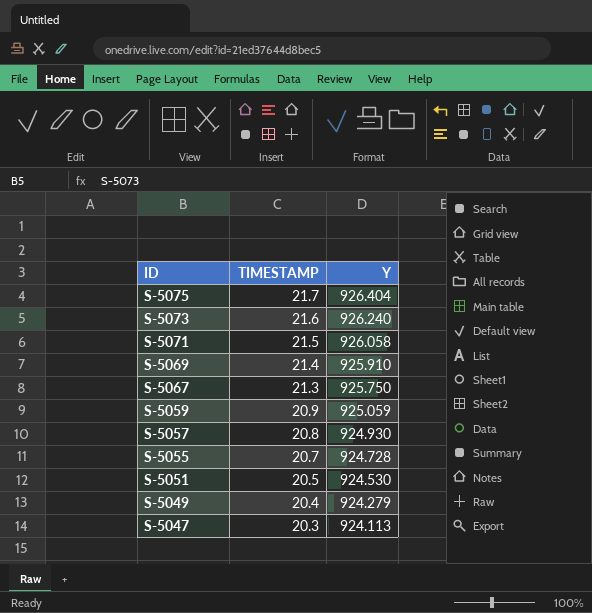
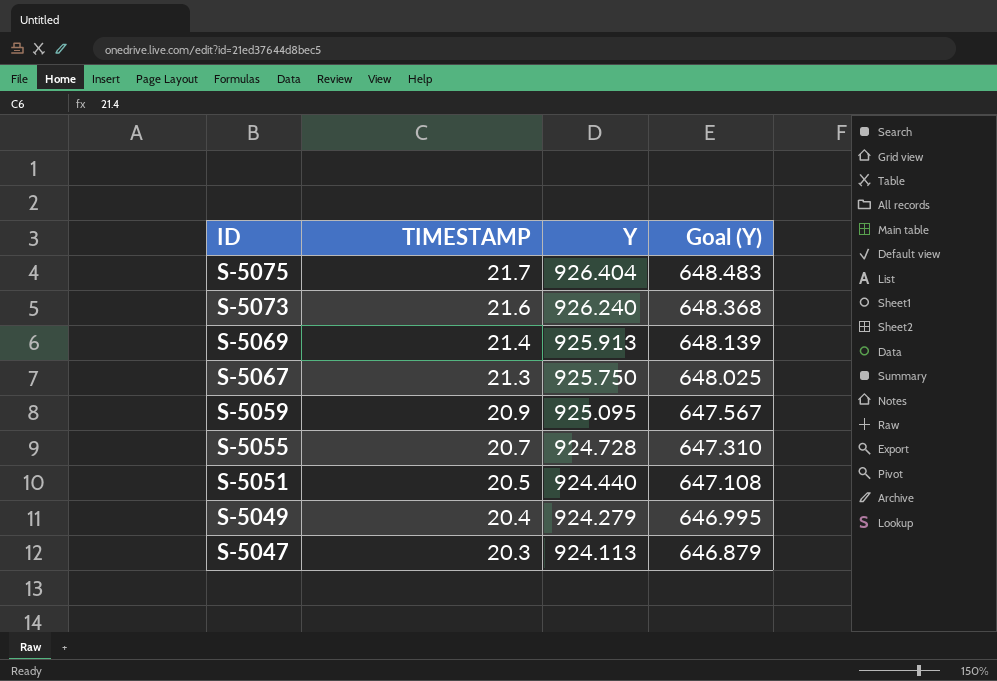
column Goal (Y) | formula: none -> [Y] * 0.7
row S-5071: 21.5 | 926.058 -> none
row S-5057: 20.8 | 924.930 -> none
S-5069 | Y: 925.910 -> 925.913
S-5059 | Y: 925.059 -> 925.095
S-5051 | Y: 924.530 -> 924.440

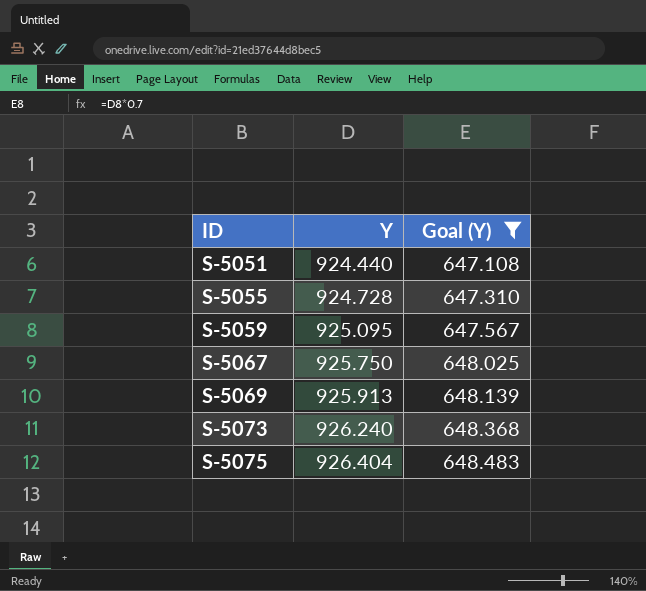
filter: none -> Goal (Y) >= 647.108
row order: ID descending -> ID ascending
column TIMESTAMP | position: 2 -> none

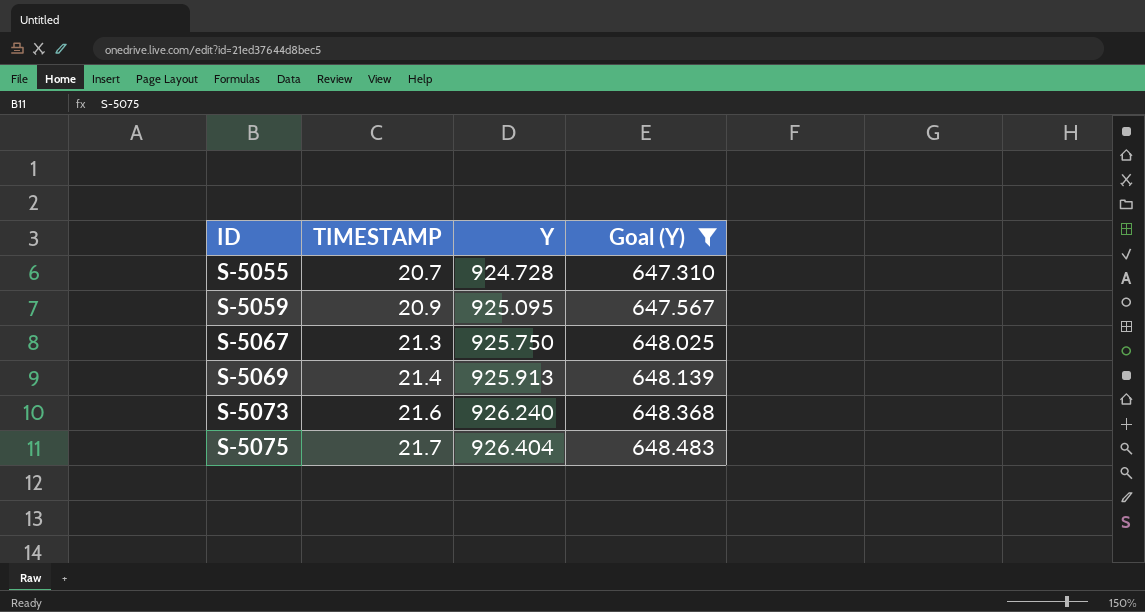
column TIMESTAMP | position: none -> 2
row S-5051: 924.440 | 647.108 -> none

